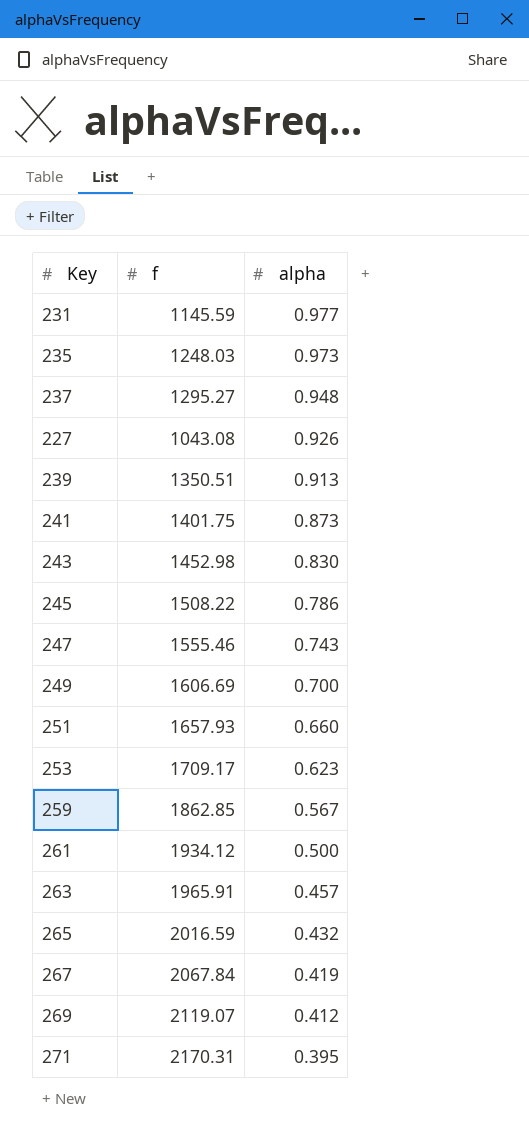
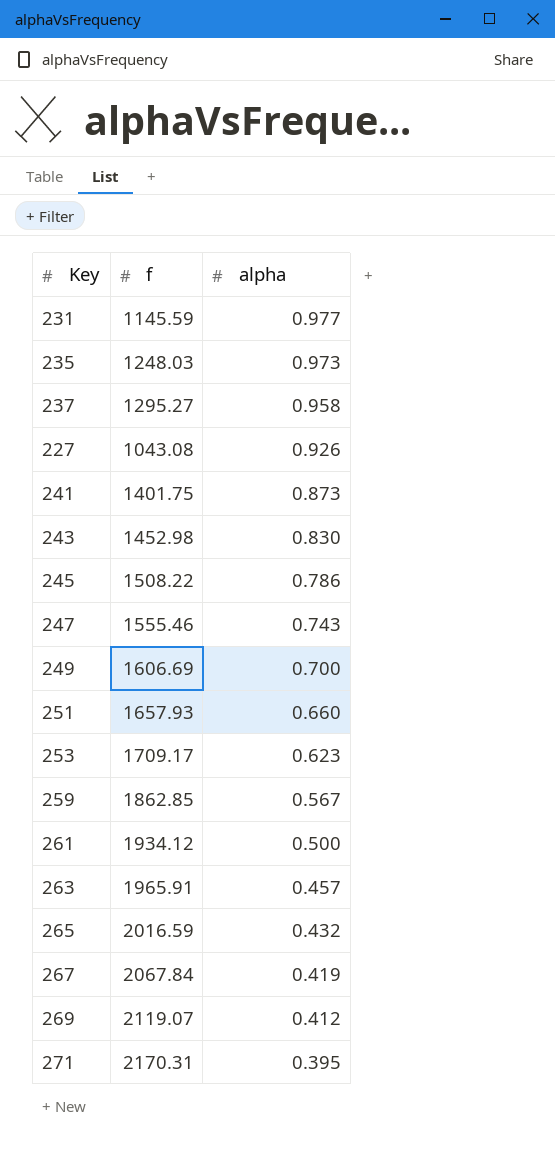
row 239: 1350.51 | 0.913 -> none
237 | alpha: 0.948 -> 0.958

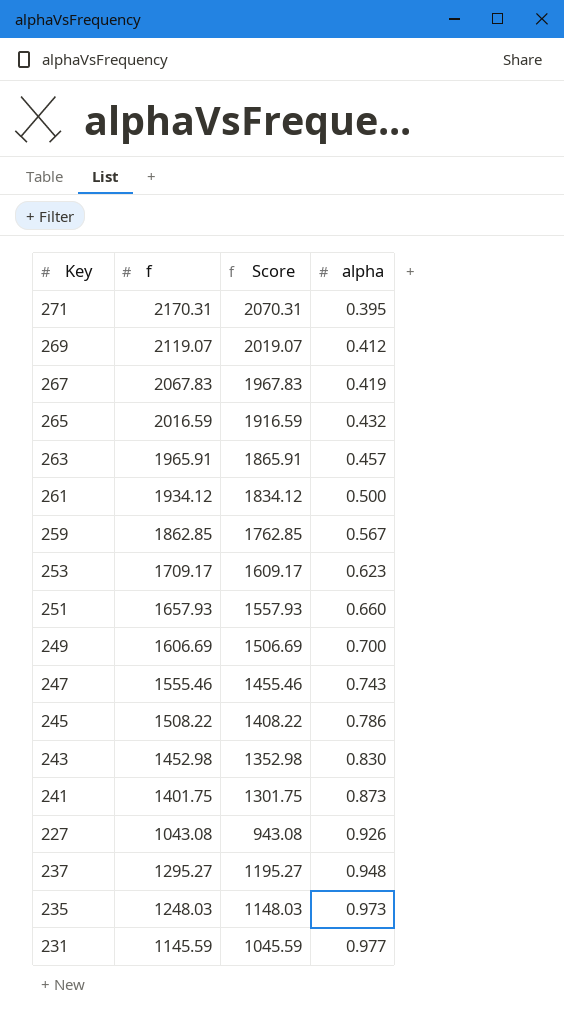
row order: alpha descending -> alpha ascending
column Score | formula: none -> [f] - 100
267 | f: 2067.84 -> 2067.83
237 | alpha: 0.958 -> 0.948

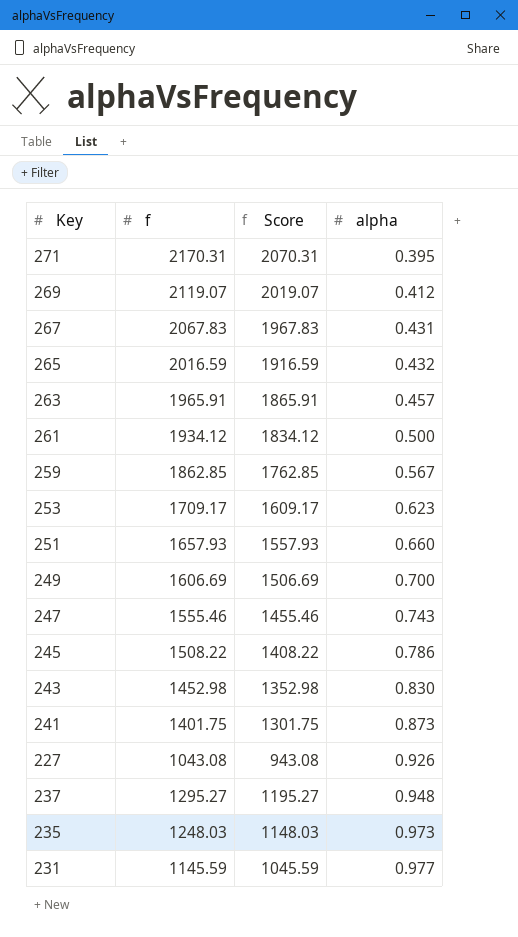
267 | alpha: 0.419 -> 0.431

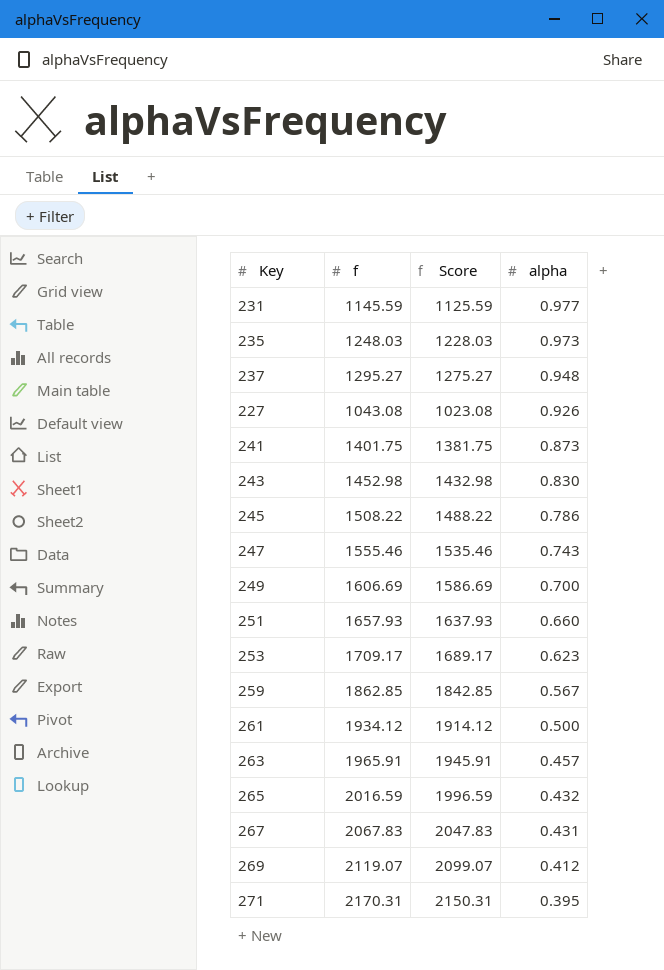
row order: alpha ascending -> alpha descending
column Score | formula: [f] - 100 -> [f] - 20

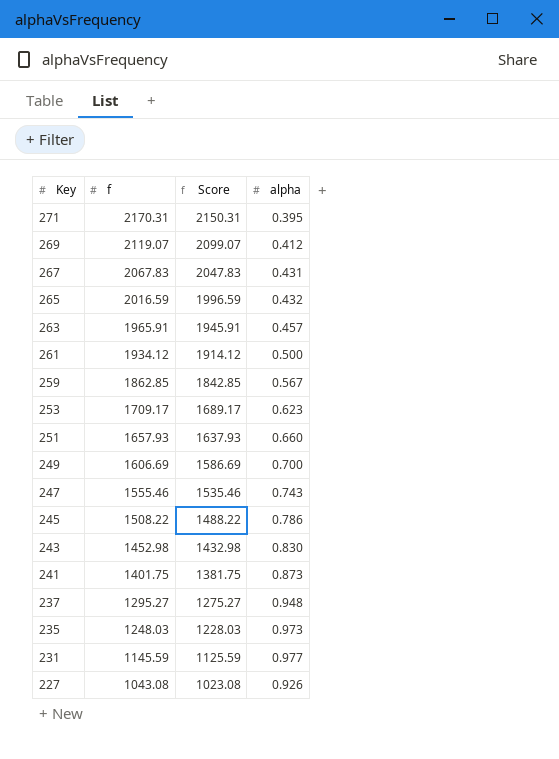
row order: alpha descending -> Key descending

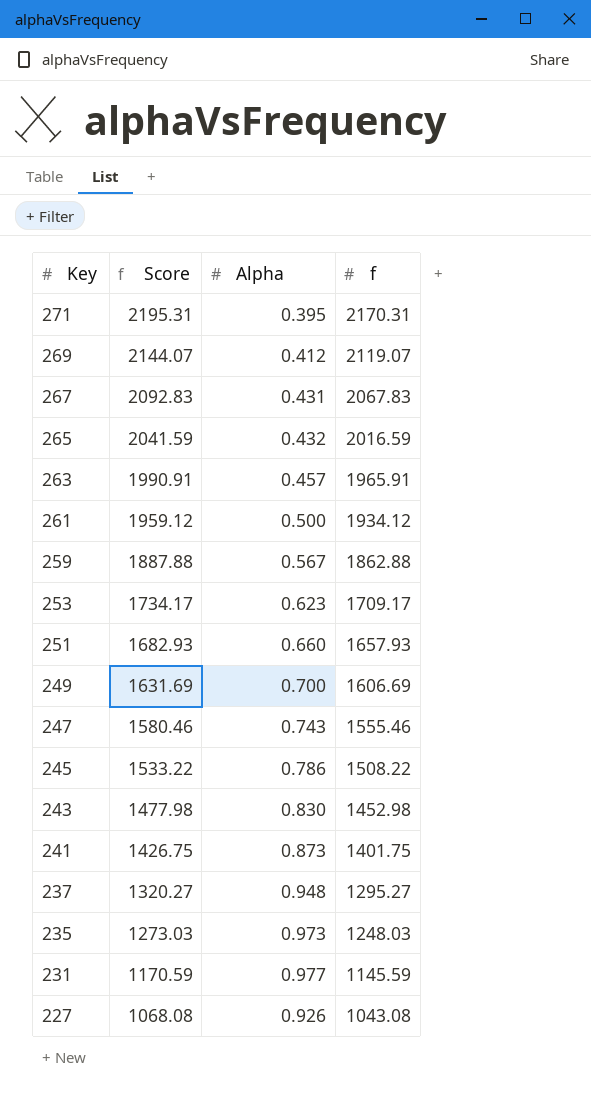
column Score | formula: [f] - 20 -> [f] + 25
column name: alpha -> Alpha
column f | position: 2 -> 4
259 | f: 1862.85 -> 1862.88

